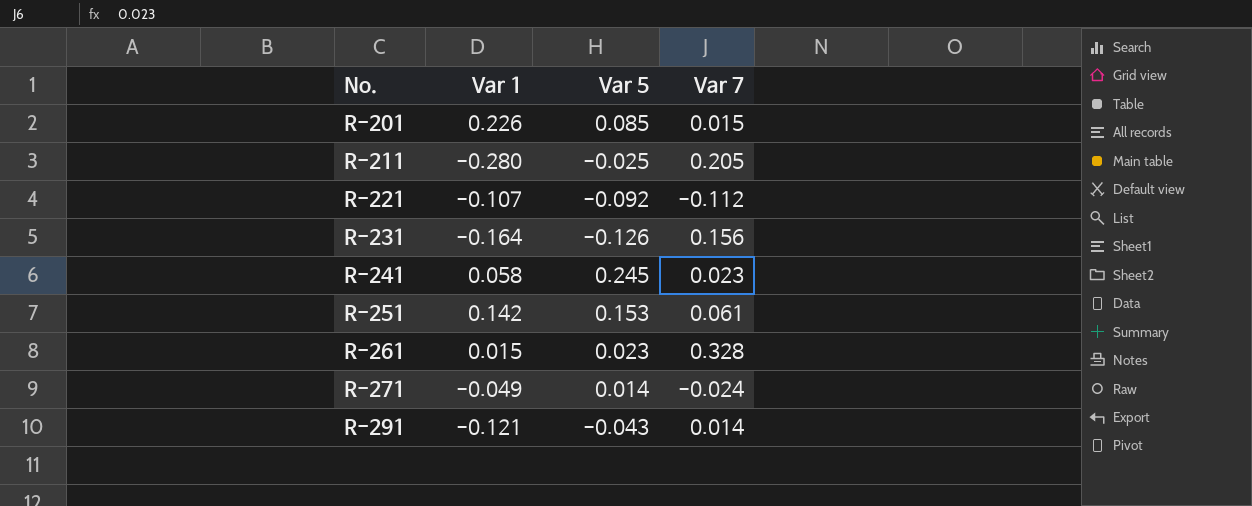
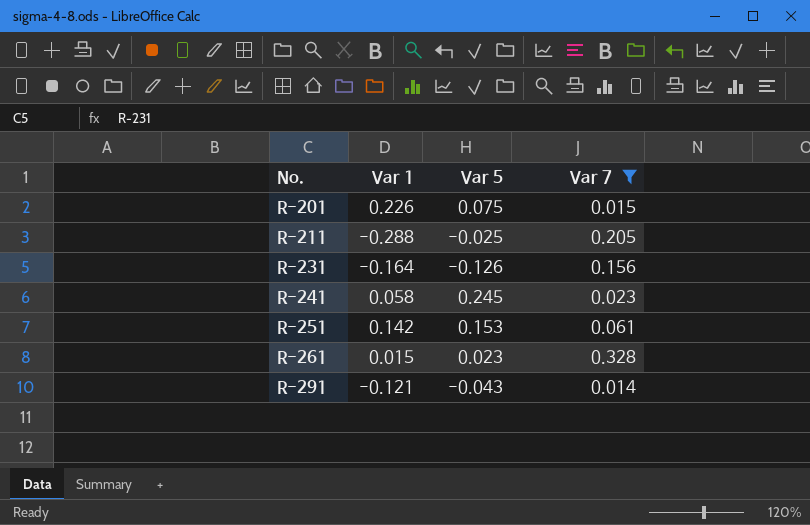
filter: none -> Var 7 >= 0.014
R-201 | Var 5: 0.085 -> 0.075
R-211 | Var 1: -0.280 -> -0.288

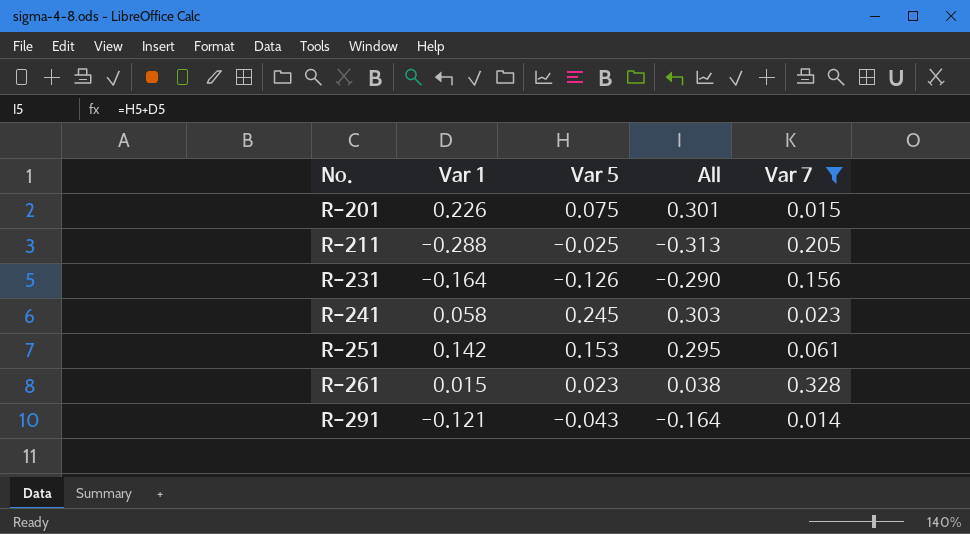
column All | formula: none -> [Var 1] + [Var 5]

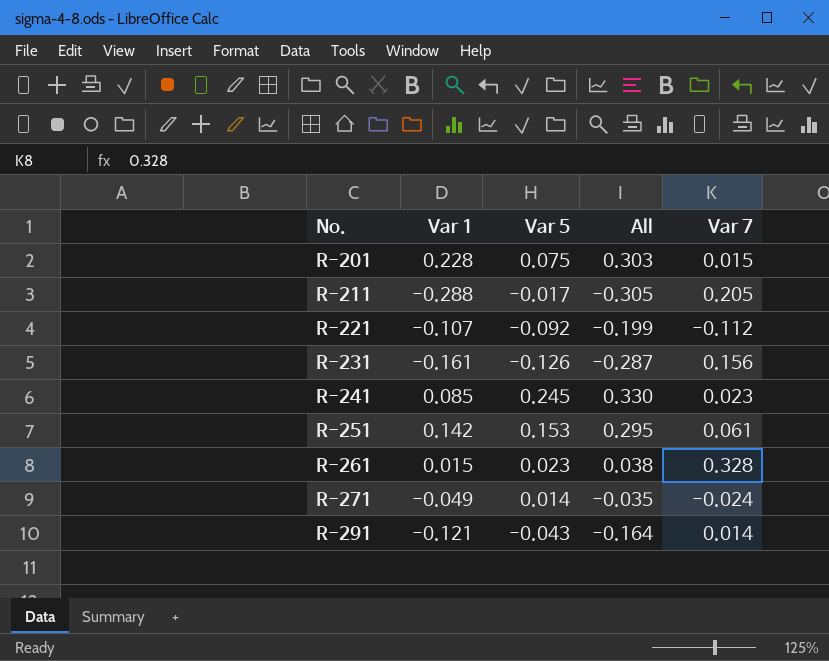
filter: Var 7 >= 0.014 -> none
R-201 | Var 1: 0.226 -> 0.228
R-201 | All: 0.301 -> 0.303
R-211 | Var 5: -0.025 -> -0.017
R-211 | All: -0.313 -> -0.305
R-231 | Var 1: -0.164 -> -0.161
R-231 | All: -0.290 -> -0.287
R-241 | Var 1: 0.058 -> 0.085
R-241 | All: 0.303 -> 0.330

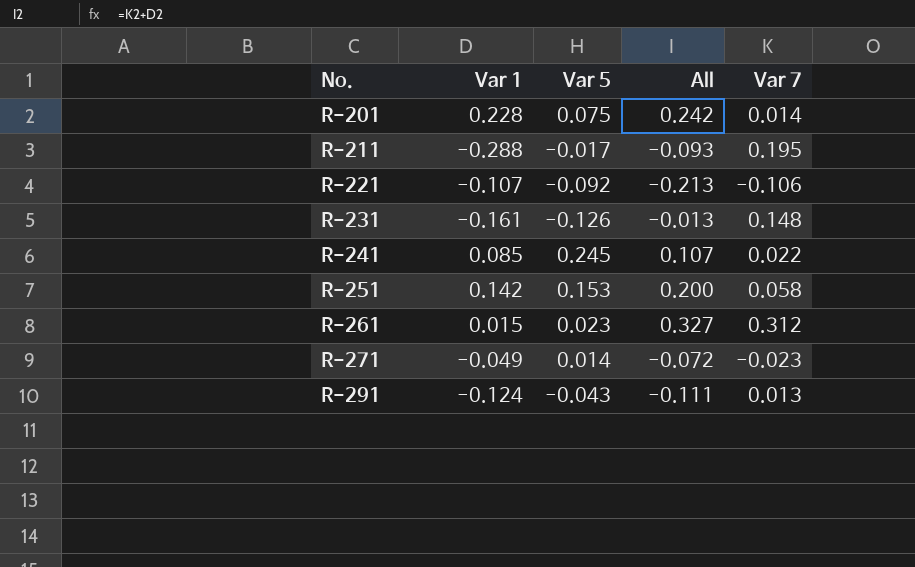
column All | formula: [Var 1] + [Var 5] -> [Var 1] + [Var 7]
R-201 | Var 7: 0.015 -> 0.014
R-211 | Var 7: 0.205 -> 0.195
R-221 | Var 7: -0.112 -> -0.106
R-231 | Var 7: 0.156 -> 0.148
R-241 | Var 7: 0.023 -> 0.022
R-251 | Var 7: 0.061 -> 0.058
R-261 | Var 7: 0.328 -> 0.312
R-271 | Var 7: -0.024 -> -0.023
R-291 | Var 1: -0.121 -> -0.124
R-291 | Var 7: 0.014 -> 0.013

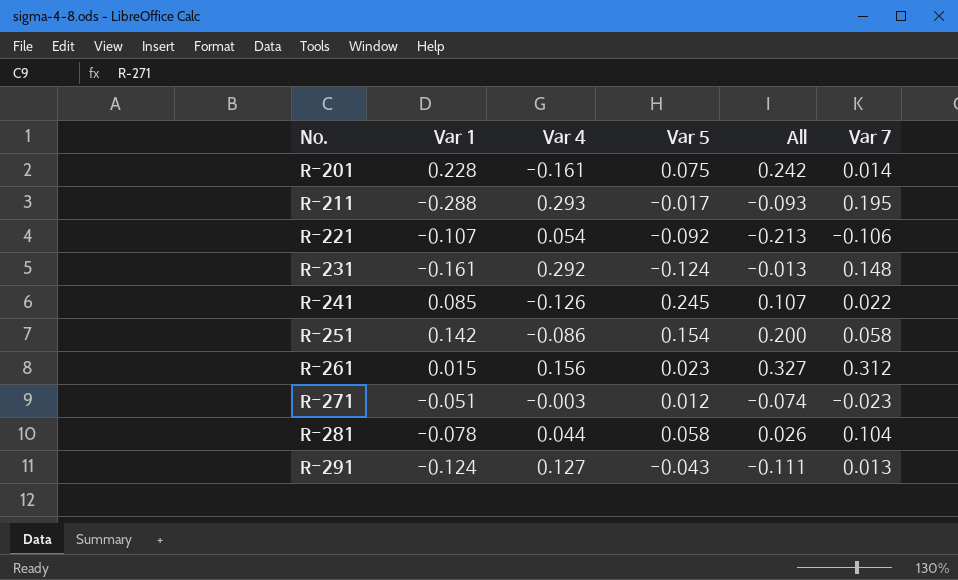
column Var 4 | position: none -> 3
R-231 | Var 5: -0.126 -> -0.124
R-251 | Var 5: 0.153 -> 0.154
R-271 | Var 1: -0.049 -> -0.051
R-271 | Var 5: 0.014 -> 0.012
R-271 | All: -0.072 -> -0.074
row R-281: none -> -0.078 | 0.044 | 0.058 | 0.026 | 0.104

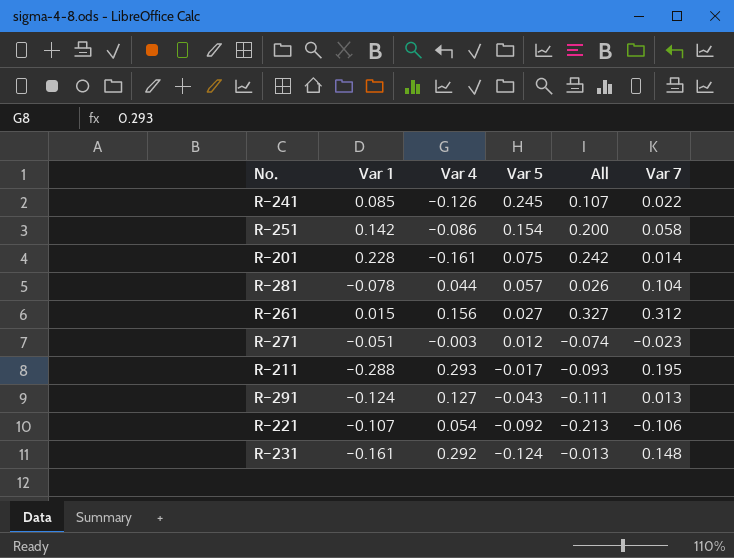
row order: No. ascending -> Var 5 descending
R-281 | Var 5: 0.058 -> 0.057
R-261 | Var 5: 0.023 -> 0.027

